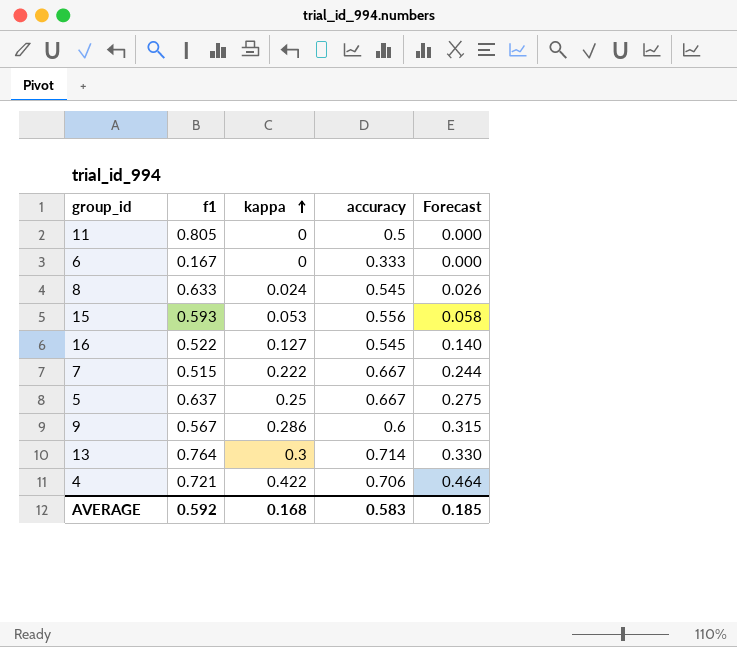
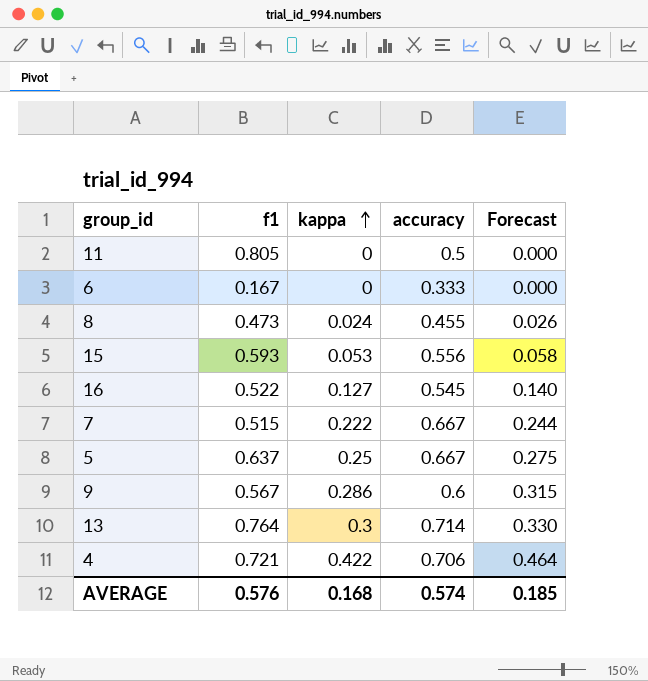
8 | f1: 0.633 -> 0.473
8 | accuracy: 0.545 -> 0.455
AVERAGE | f1: 0.592 -> 0.576
AVERAGE | accuracy: 0.583 -> 0.574

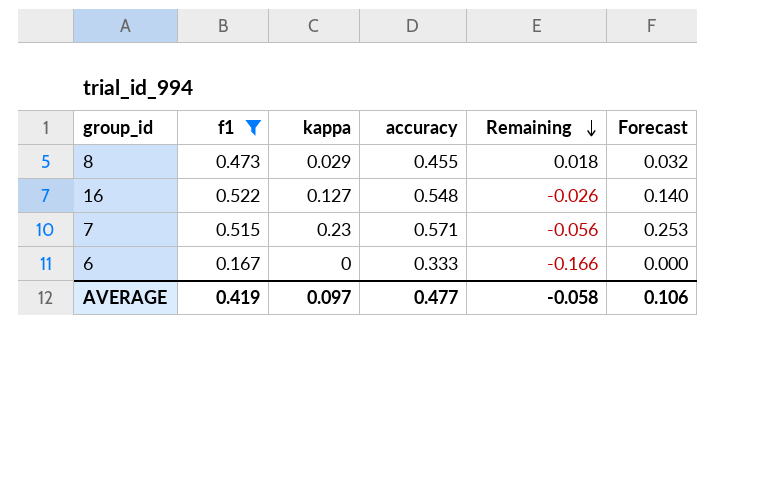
filter: none -> f1 <= 0.522
row order: kappa ascending -> Remaining descending
column Remaining | formula: none -> [f1] - [accuracy]
8 | kappa: 0.024 -> 0.029
8 | Forecast: 0.026 -> 0.032
16 | accuracy: 0.545 -> 0.548
7 | kappa: 0.222 -> 0.23
7 | accuracy: 0.667 -> 0.571
7 | Forecast: 0.244 -> 0.253
AVERAGE | f1: 0.576 -> 0.419
AVERAGE | kappa: 0.168 -> 0.097
AVERAGE | accuracy: 0.574 -> 0.477
AVERAGE | Forecast: 0.185 -> 0.106

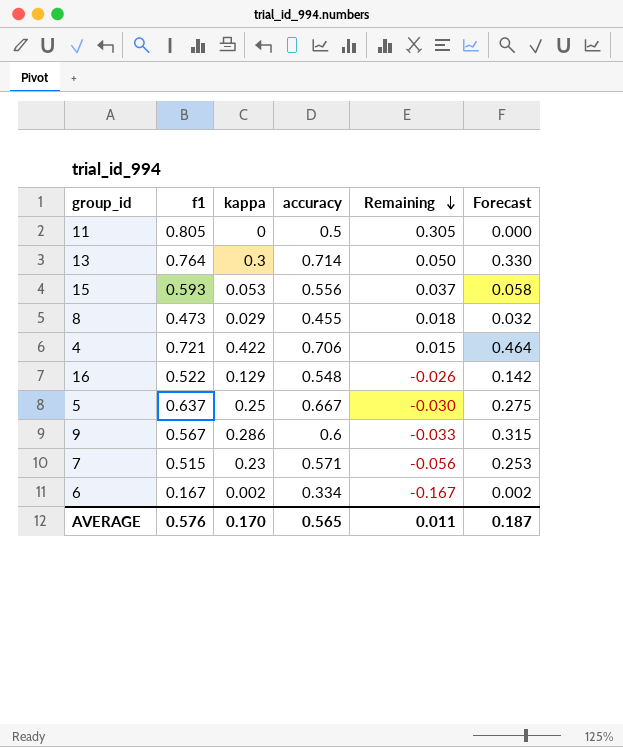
filter: f1 <= 0.522 -> none
16 | kappa: 0.127 -> 0.129
16 | Forecast: 0.140 -> 0.142
6 | kappa: 0 -> 0.002
6 | accuracy: 0.333 -> 0.334
6 | Remaining: -0.166 -> -0.167
6 | Forecast: 0.000 -> 0.002
AVERAGE | f1: 0.419 -> 0.576
AVERAGE | kappa: 0.097 -> 0.170
AVERAGE | accuracy: 0.477 -> 0.565
AVERAGE | Remaining: -0.058 -> 0.011
AVERAGE | Forecast: 0.106 -> 0.187

